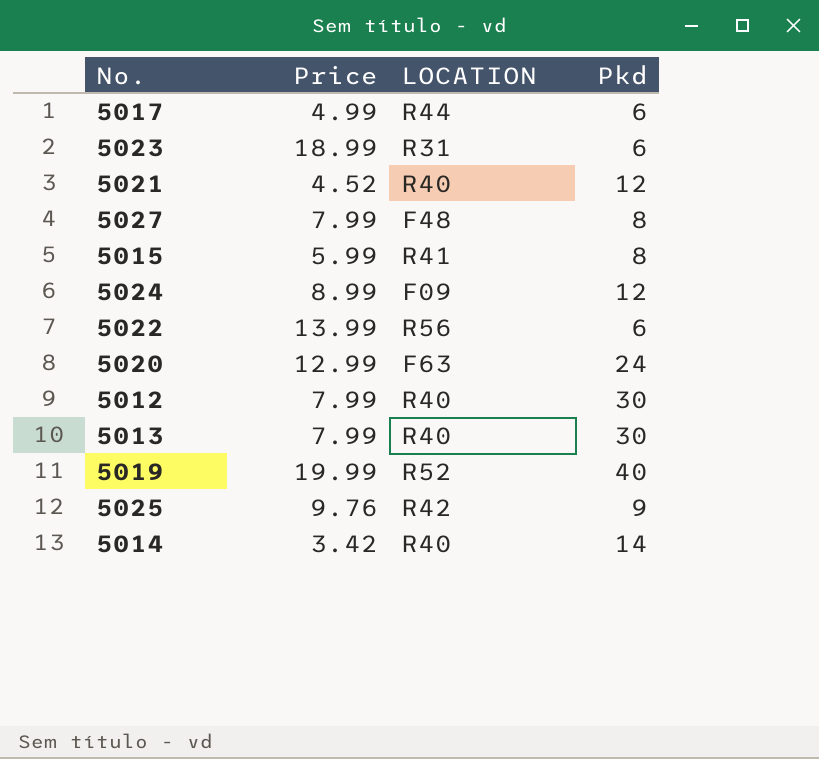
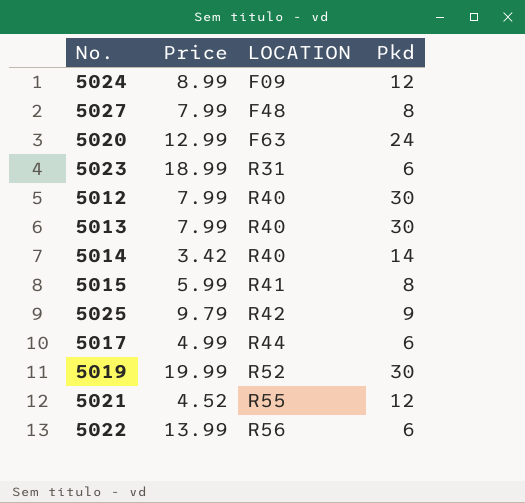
row order: none -> LOCATION ascending
5025 | Price: 9.76 -> 9.79
5019 | Pkd: 40 -> 30
5021 | LOCATION: R40 -> R55

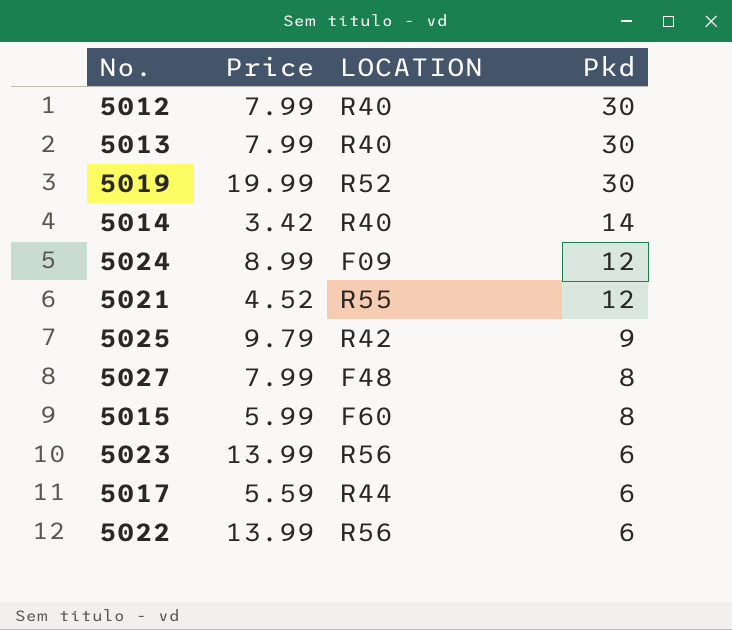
row order: LOCATION ascending -> Pkd descending
row 5020: 12.99 | F63 | 24 -> none
5015 | LOCATION: R41 -> F60
5023 | Price: 18.99 -> 13.99
5023 | LOCATION: R31 -> R56
5017 | Price: 4.99 -> 5.59

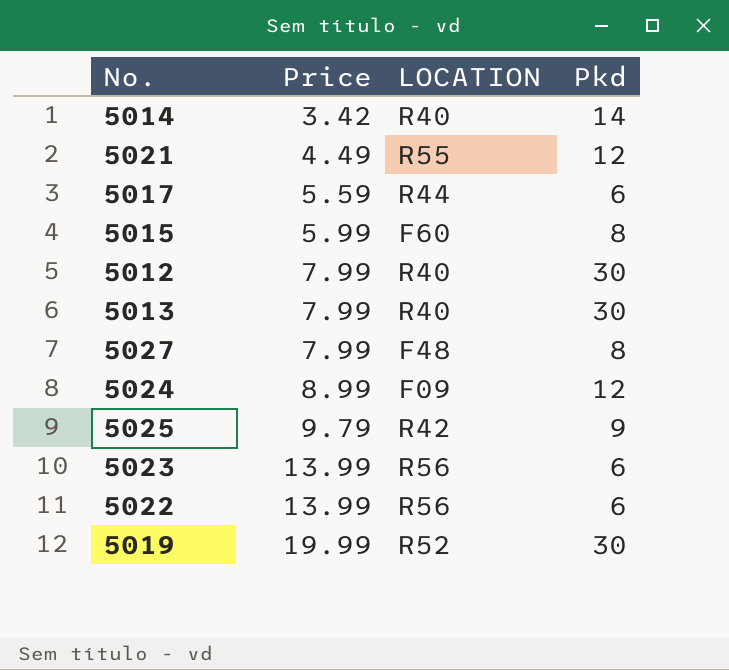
row order: Pkd descending -> Price ascending
5021 | Price: 4.52 -> 4.49

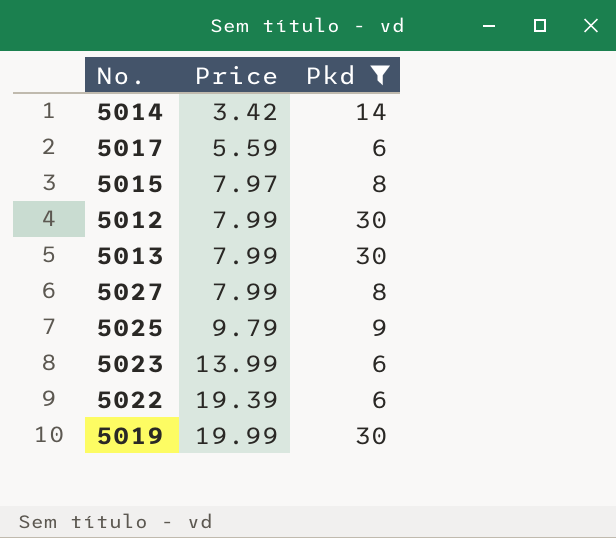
filter: none -> Pkd != 12
column LOCATION | position: 3 -> none
5015 | Price: 5.99 -> 7.97
5022 | Price: 13.99 -> 19.39

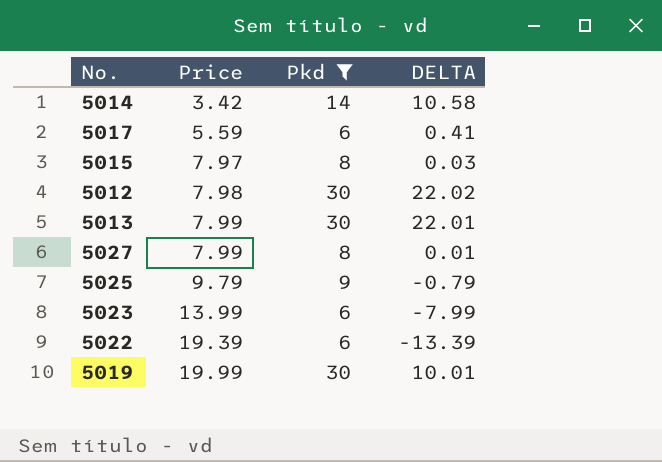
column DELTA | formula: none -> [Pkd] - [Price]
5012 | Price: 7.99 -> 7.98

